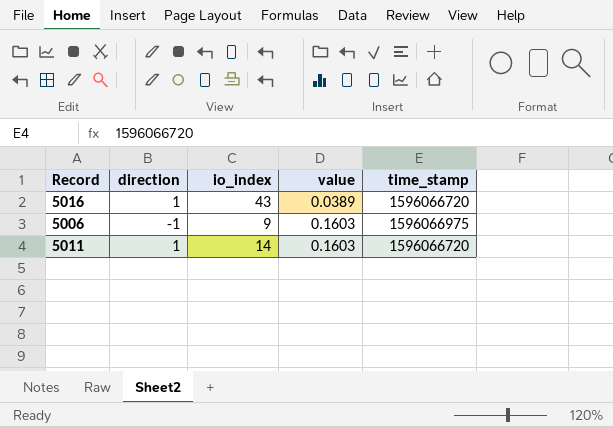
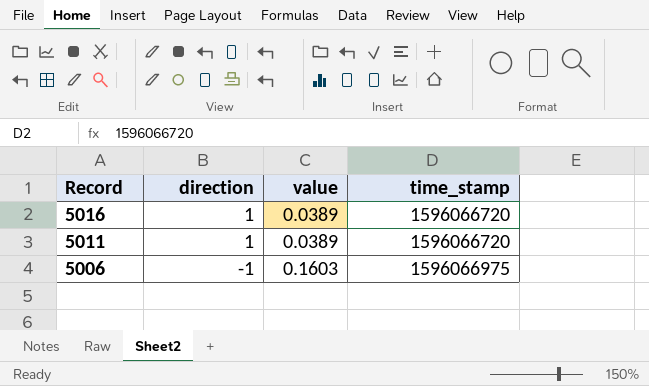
row order: value ascending -> Record descending
column io_index | position: 3 -> none
5011 | value: 0.1603 -> 0.0389

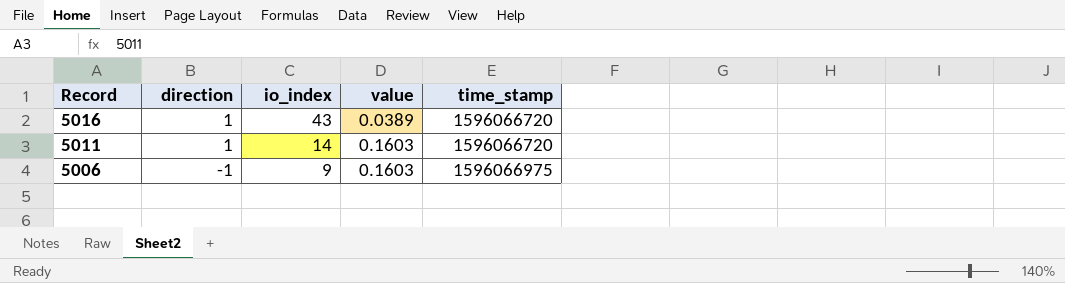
column io_index | position: none -> 3
5011 | value: 0.0389 -> 0.1603

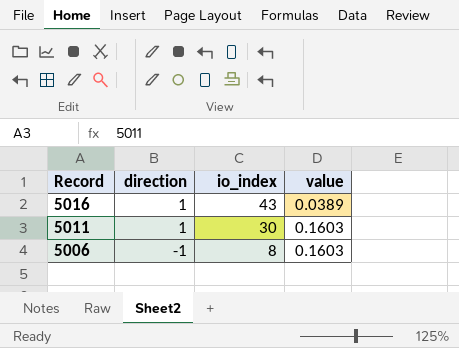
column time_stamp | position: 5 -> none
5011 | io_index: 14 -> 30
5006 | io_index: 9 -> 8

